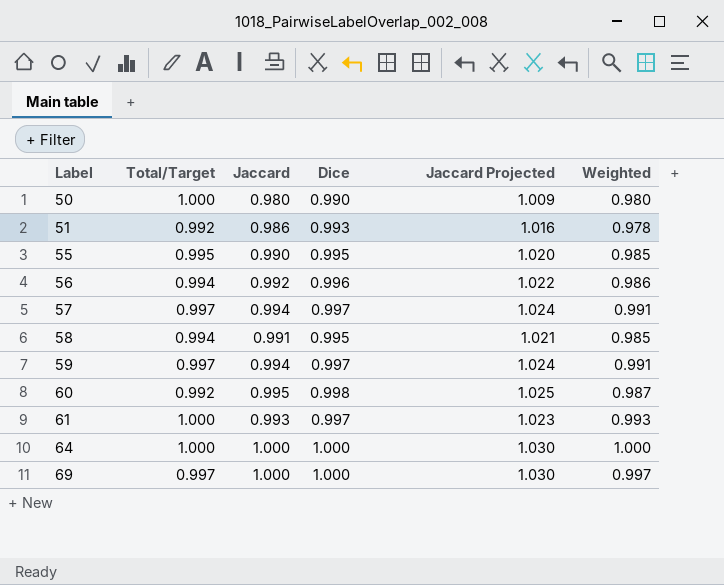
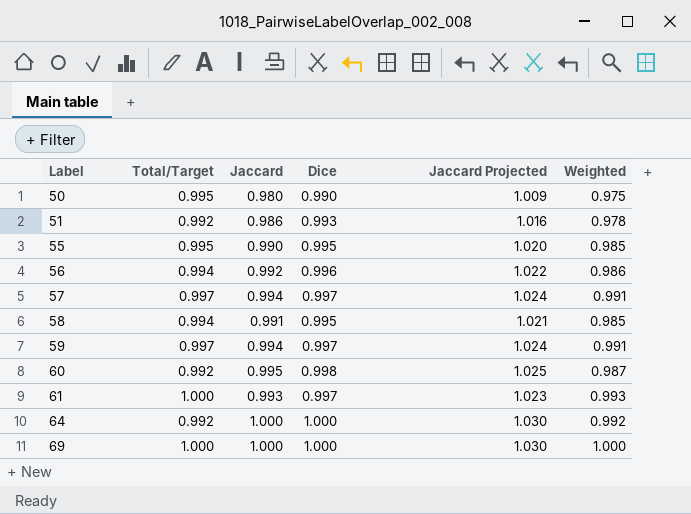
50 | Total/Target: 1.000 -> 0.995
50 | Weighted: 0.980 -> 0.975
64 | Total/Target: 1.000 -> 0.992
64 | Weighted: 1.000 -> 0.992
69 | Total/Target: 0.997 -> 1.000
69 | Weighted: 0.997 -> 1.000

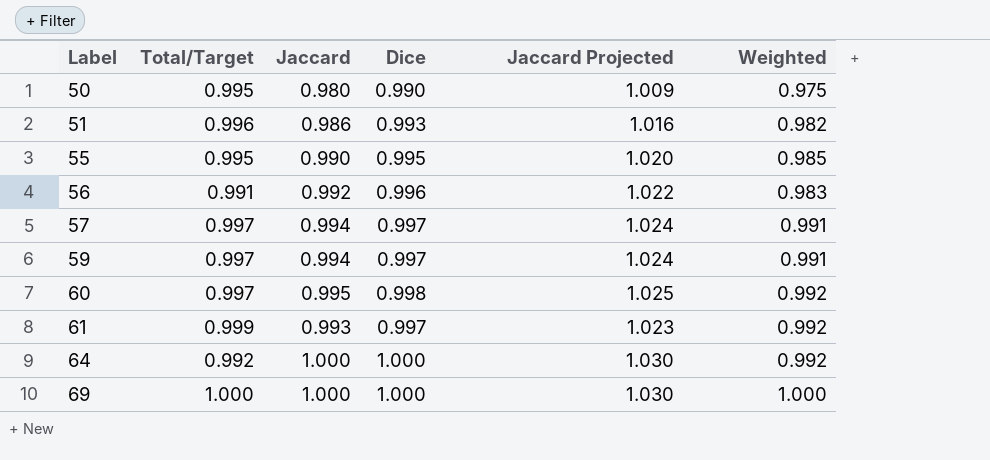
row 58: 0.994 | 0.991 | 0.995 | 1.021 | 0.985 -> none
51 | Total/Target: 0.992 -> 0.996
51 | Weighted: 0.978 -> 0.982
56 | Total/Target: 0.994 -> 0.991
56 | Weighted: 0.986 -> 0.983
60 | Total/Target: 0.992 -> 0.997
60 | Weighted: 0.987 -> 0.992
61 | Total/Target: 1.000 -> 0.999
61 | Weighted: 0.993 -> 0.992

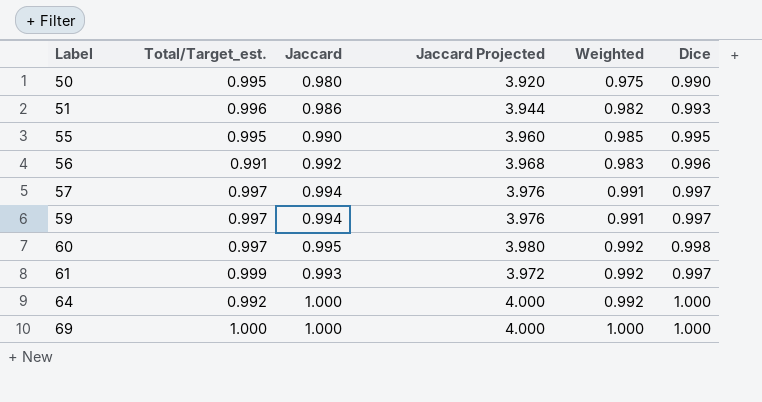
column name: Total/Target -> Total/Target_est.
column Jaccard Projected | formula: [Jaccard] * 1.03 -> [Jaccard] * 4
column Dice | position: 4 -> 6

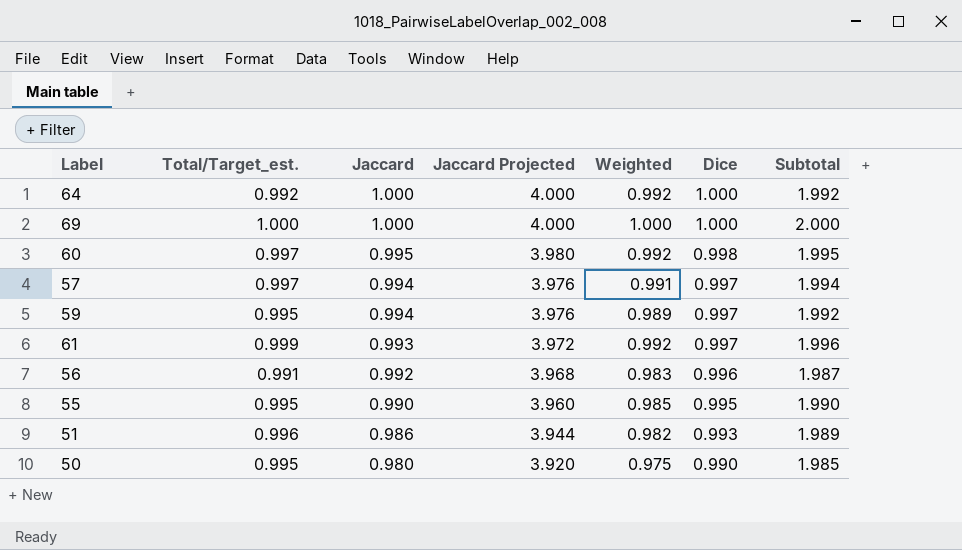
row order: Label ascending -> Jaccard descending
column Subtotal | formula: none -> [Total/Target_est.] + [Dice]
59 | Total/Target_est.: 0.997 -> 0.995
59 | Weighted: 0.991 -> 0.989

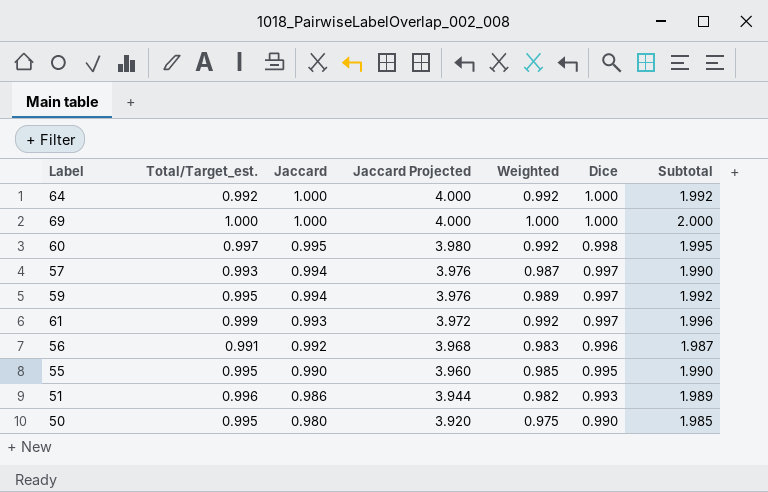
57 | Total/Target_est.: 0.997 -> 0.993
57 | Weighted: 0.991 -> 0.987
57 | Subtotal: 1.994 -> 1.990

